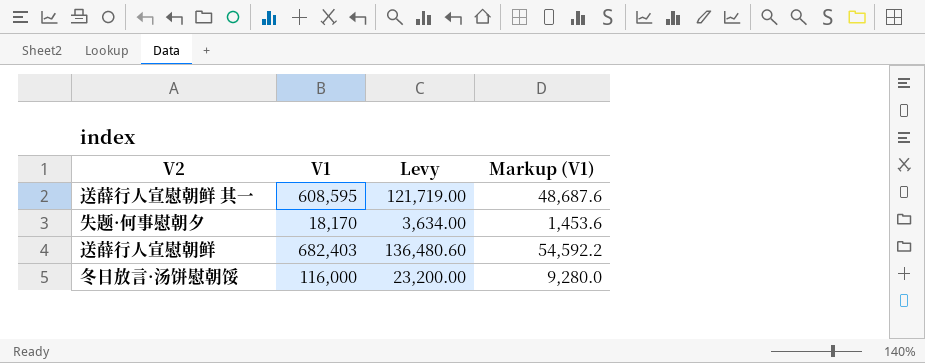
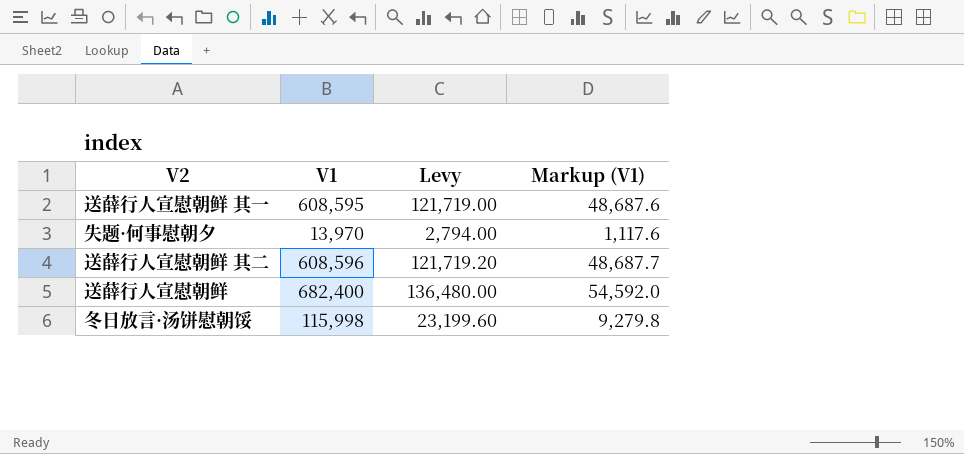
失题·何事慰朝夕 | V1: 18,170 -> 13,970
失题·何事慰朝夕 | Levy: 3,634.00 -> 2,794.00
失题·何事慰朝夕 | Markup (V1): 1,453.6 -> 1,117.6
row 送薛行人宣慰朝鲜 其二: none -> 608,596 | 121,719.20 | 48,687.7
送薛行人宣慰朝鲜 | V1: 682,403 -> 682,400
送薛行人宣慰朝鲜 | Levy: 136,480.60 -> 136,480.00
送薛行人宣慰朝鲜 | Markup (V1): 54,592.2 -> 54,592.0
冬日放言·汤饼慰朝馁 | V1: 116,000 -> 115,998
冬日放言·汤饼慰朝馁 | Levy: 23,200.00 -> 23,199.60
冬日放言·汤饼慰朝馁 | Markup (V1): 9,280.0 -> 9,279.8

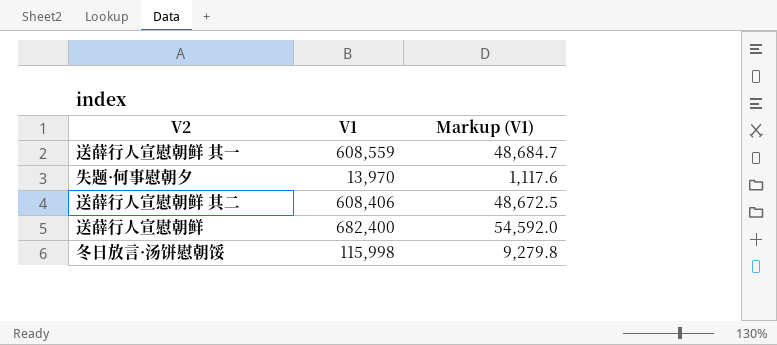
column Levy | formula: [V1] * 0.2 -> none
送薛行人宣慰朝鲜 其一 | V1: 608,595 -> 608,559
送薛行人宣慰朝鲜 其一 | Markup (V1): 48,687.6 -> 48,684.7
送薛行人宣慰朝鲜 其二 | V1: 608,596 -> 608,406
送薛行人宣慰朝鲜 其二 | Markup (V1): 48,687.7 -> 48,672.5

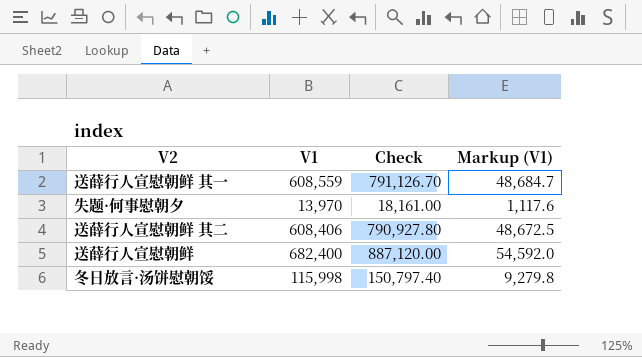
column Check | formula: none -> [V1] * 1.3

